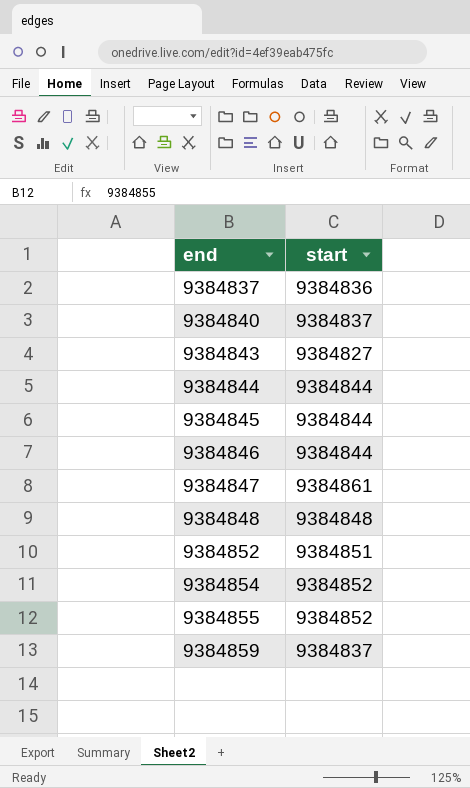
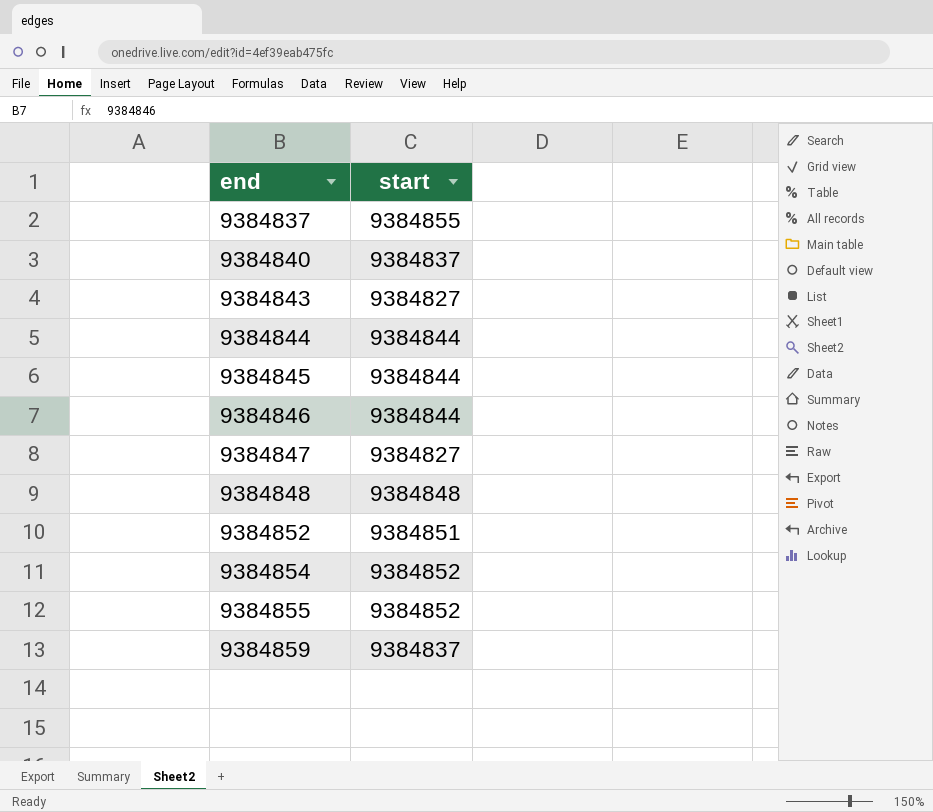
9384837 | start: 9384836 -> 9384855
9384847 | start: 9384861 -> 9384827

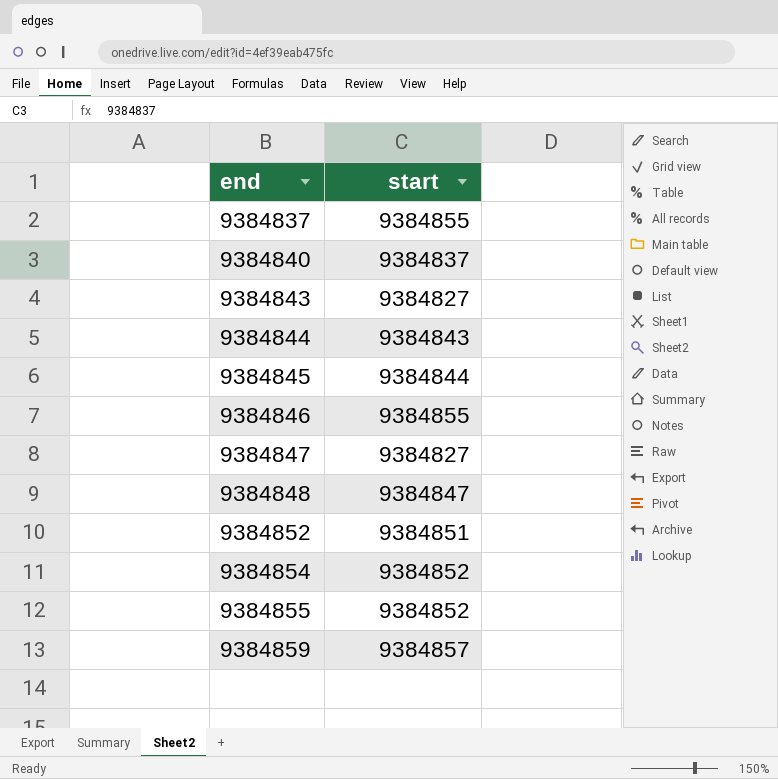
9384844 | start: 9384844 -> 9384843
9384846 | start: 9384844 -> 9384855
9384848 | start: 9384848 -> 9384847
9384859 | start: 9384837 -> 9384857

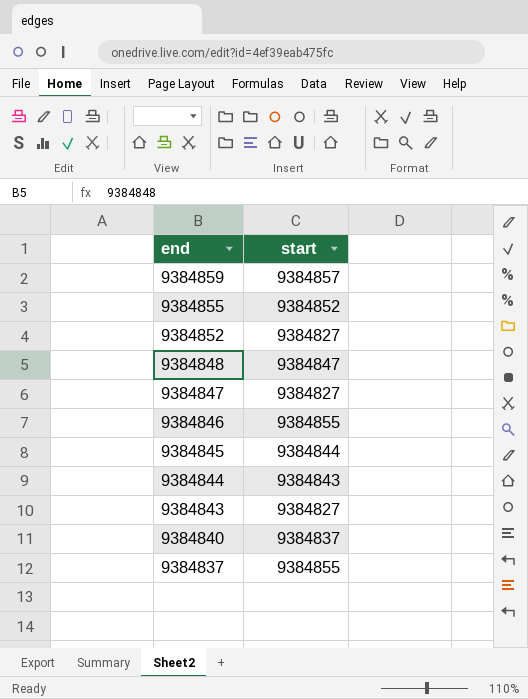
row order: end ascending -> end descending
row 9384854: 9384852 -> none
9384852 | start: 9384851 -> 9384827

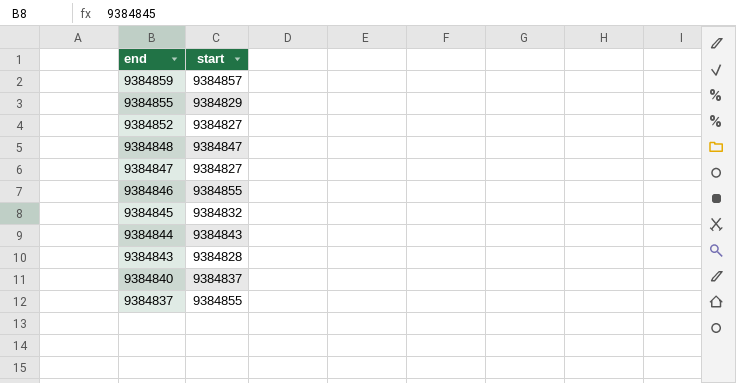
9384855 | start: 9384852 -> 9384829
9384845 | start: 9384844 -> 9384832
9384843 | start: 9384827 -> 9384828

